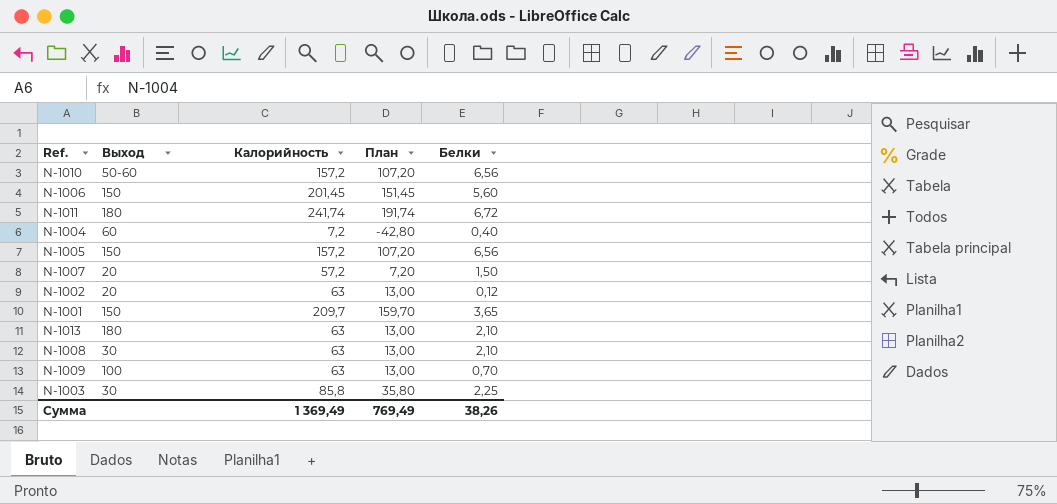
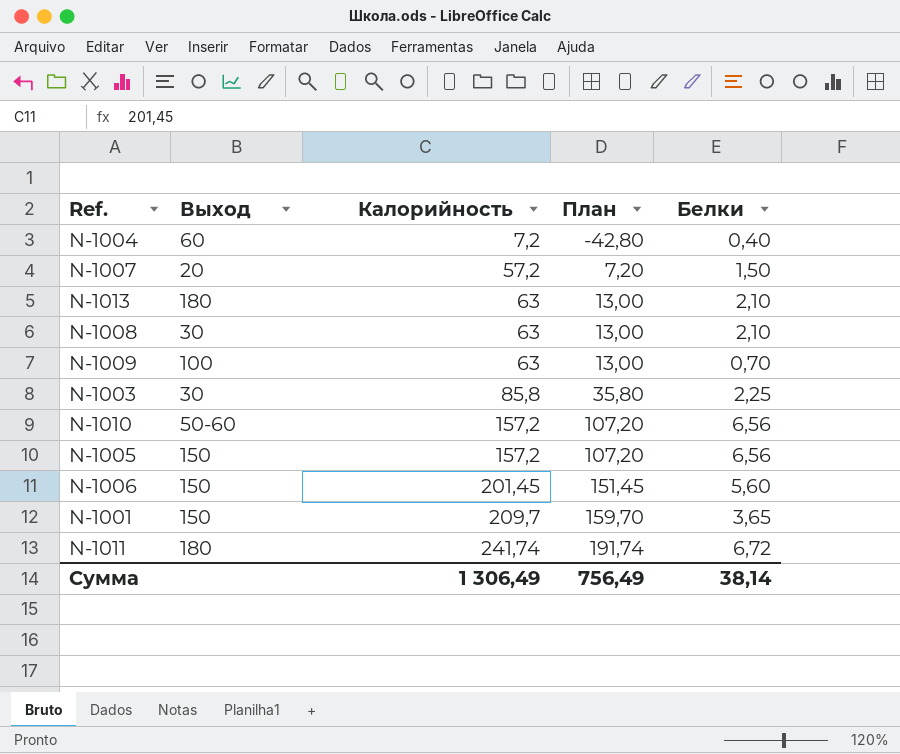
row order: none -> Калорийность ascending
row N-1002: 20 | 63 | 13,00 | 0,12 -> none
Сумма | Калорийность: 1 369,49 -> 1 306,49
Сумма | План: 769,49 -> 756,49
Сумма | Белки: 38,26 -> 38,14

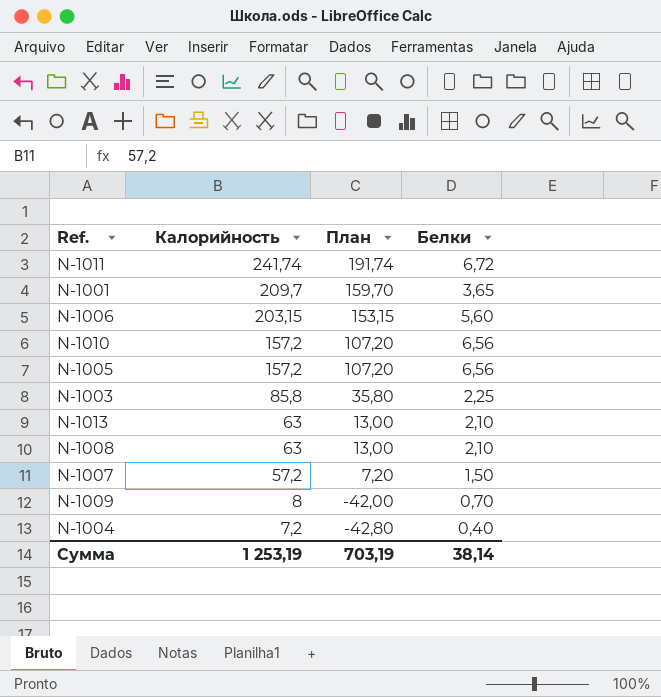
row order: Калорийность ascending -> Калорийность descending
column Выход | position: 2 -> none
N-1006 | Калорийность: 201,45 -> 203,15
N-1006 | План: 151,45 -> 153,15
N-1009 | Калорийность: 63 -> 8
N-1009 | План: 13,00 -> -42,00
Сумма | Калорийность: 1 306,49 -> 1 253,19
Сумма | План: 756,49 -> 703,19

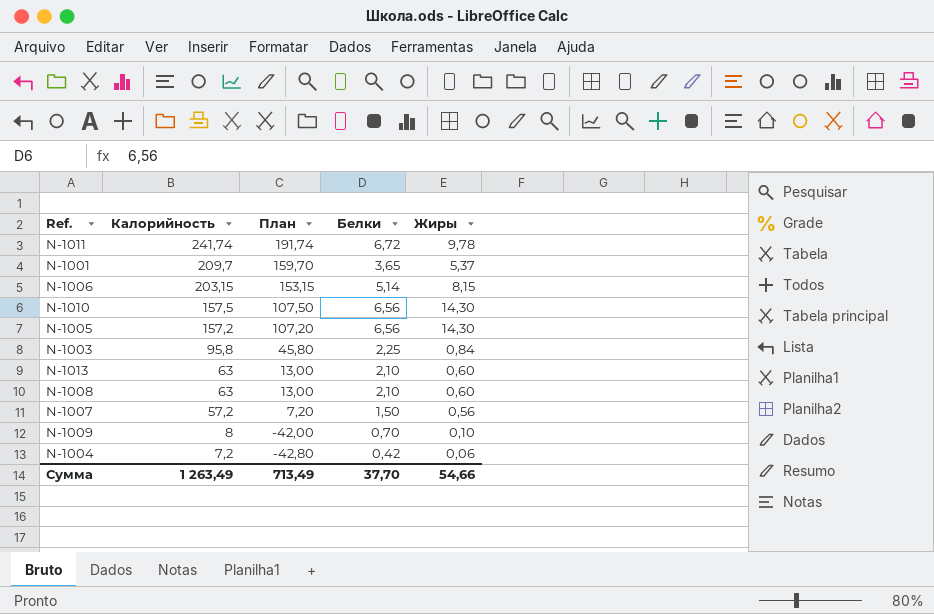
column Жиры | position: none -> 5
N-1006 | Белки: 5,60 -> 5,14
N-1010 | Калорийность: 157,2 -> 157,5
N-1010 | План: 107,20 -> 107,50
N-1003 | Калорийность: 85,8 -> 95,8
N-1003 | План: 35,80 -> 45,80
N-1004 | Белки: 0,40 -> 0,42
Сумма | Калорийность: 1 253,19 -> 1 263,49
Сумма | План: 703,19 -> 713,49
Сумма | Белки: 38,14 -> 37,70

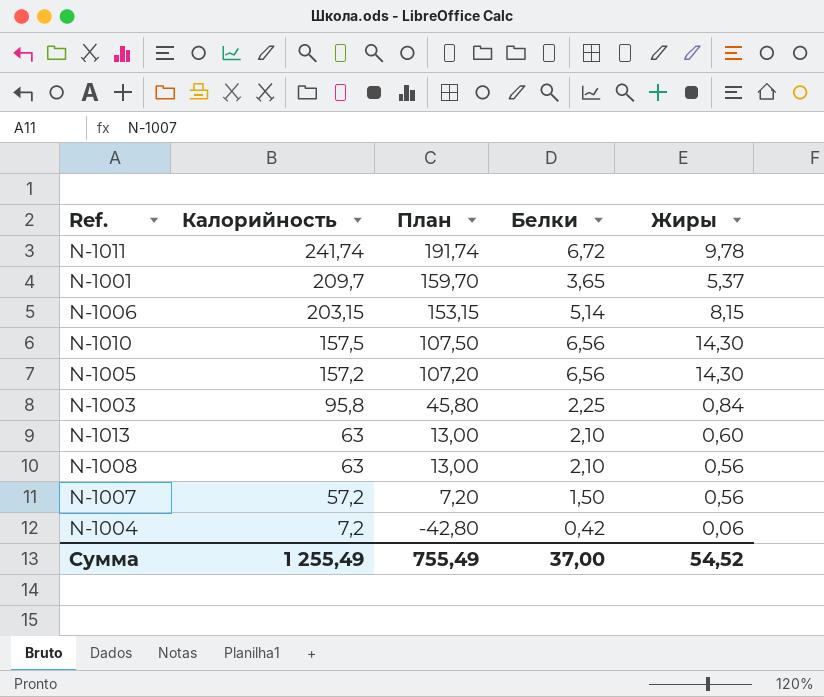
row N-1009: 8 | -42,00 | 0,70 | 0,10 -> none
N-1008 | Жиры: 0,60 -> 0,56
Сумма | Калорийность: 1 263,49 -> 1 255,49
Сумма | План: 713,49 -> 755,49
Сумма | Белки: 37,70 -> 37,00
Сумма | Жиры: 54,66 -> 54,52

